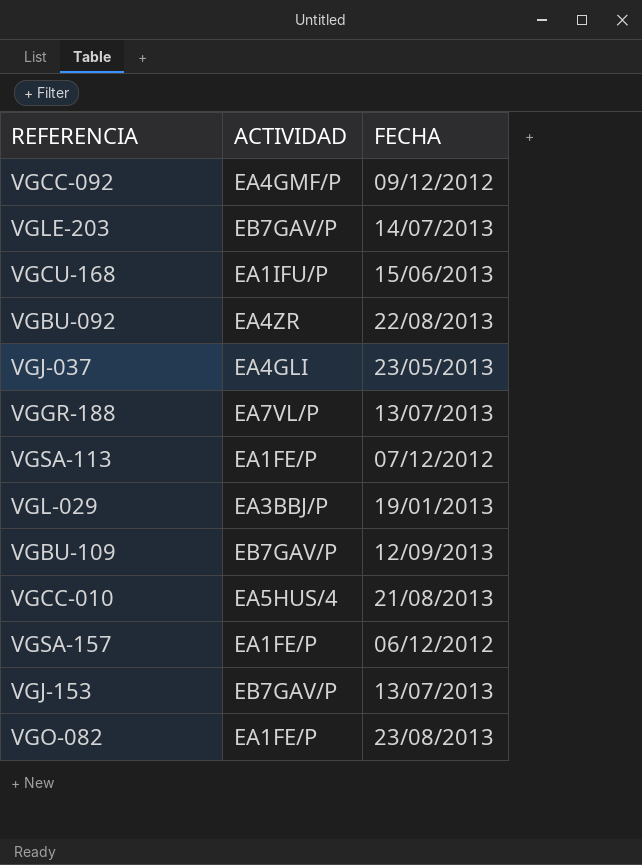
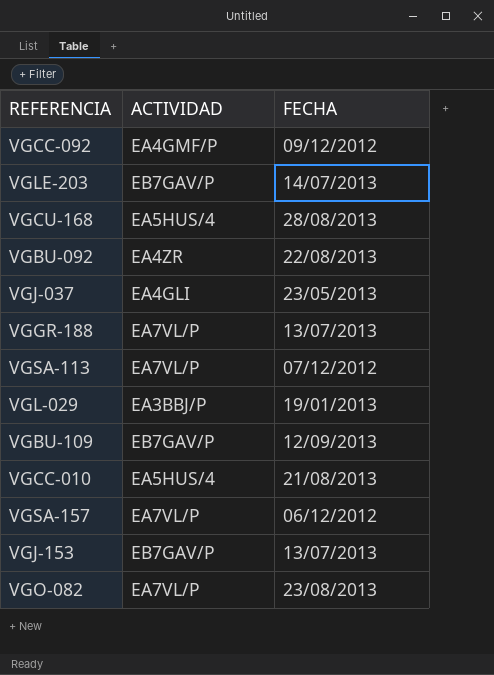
VGCU-168 | ACTIVIDAD: EA1IFU/P -> EA5HUS/4
VGCU-168 | FECHA: 15/06/2013 -> 28/08/2013
VGSA-113 | ACTIVIDAD: EA1FE/P -> EA7VL/P
VGSA-157 | ACTIVIDAD: EA1FE/P -> EA7VL/P
VGO-082 | ACTIVIDAD: EA1FE/P -> EA7VL/P

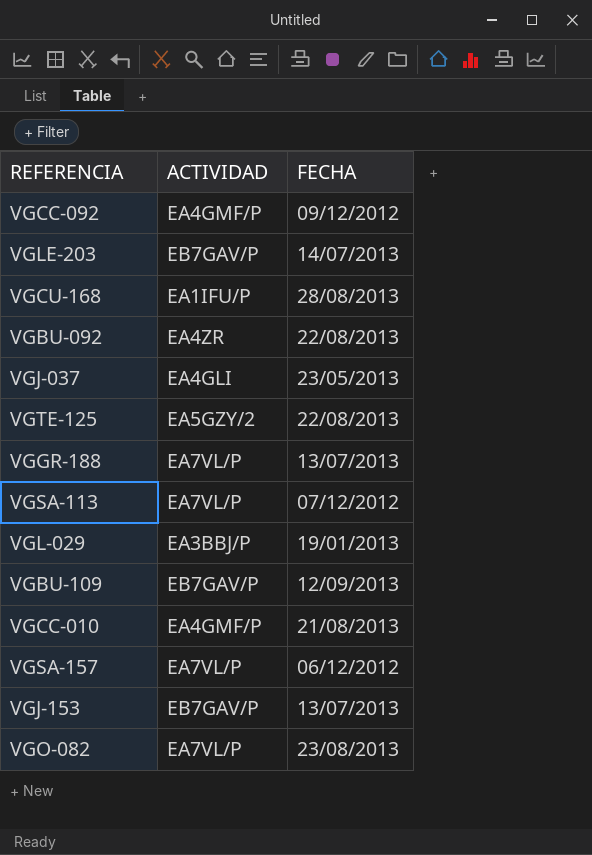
VGCU-168 | ACTIVIDAD: EA5HUS/4 -> EA1IFU/P
row VGTE-125: none -> EA5GZY/2 | 22/08/2013
VGCC-010 | ACTIVIDAD: EA5HUS/4 -> EA4GMF/P

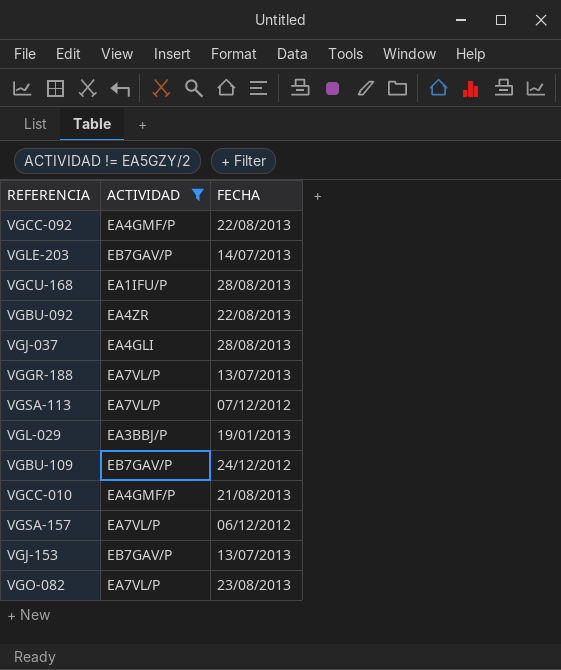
filter: none -> ACTIVIDAD != EA5GZY/2
VGCC-092 | FECHA: 09/12/2012 -> 22/08/2013
VGJ-037 | FECHA: 23/05/2013 -> 28/08/2013
VGBU-109 | FECHA: 12/09/2013 -> 24/12/2012

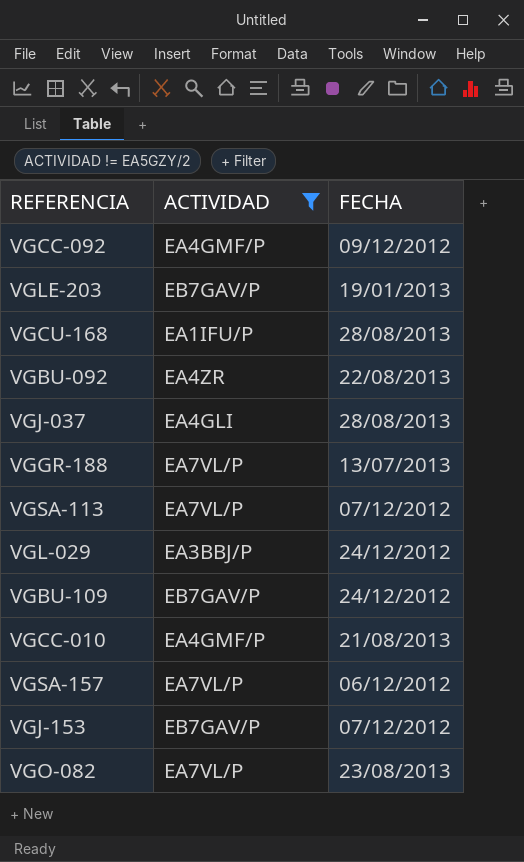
VGCC-092 | FECHA: 22/08/2013 -> 09/12/2012
VGLE-203 | FECHA: 14/07/2013 -> 19/01/2013
VGL-029 | FECHA: 19/01/2013 -> 24/12/2012
VGJ-153 | FECHA: 13/07/2013 -> 07/12/2012

